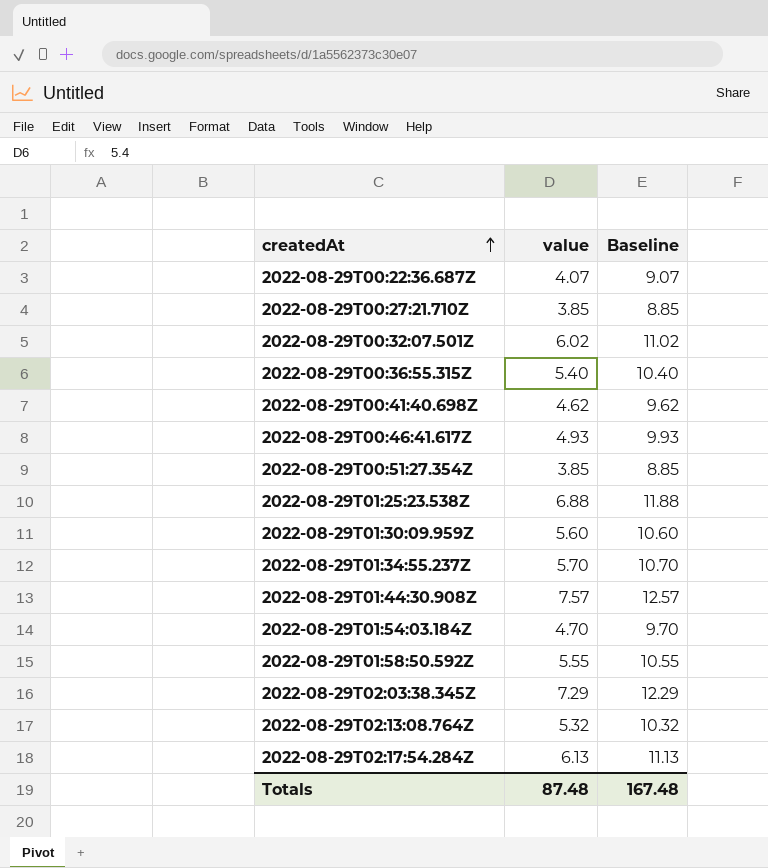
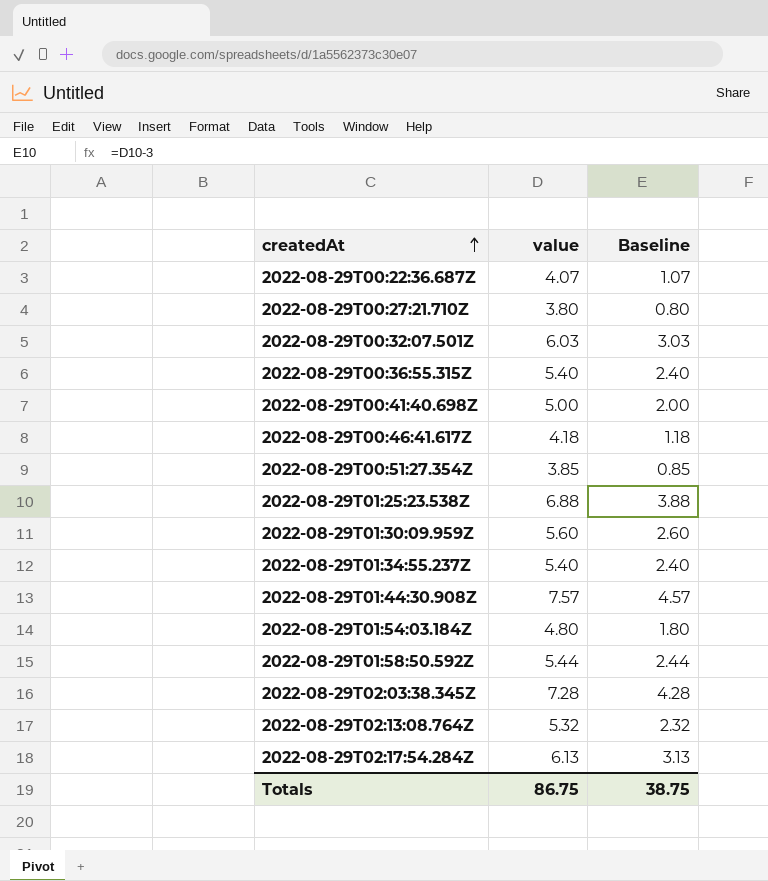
column Baseline | formula: [value] + 5 -> [value] - 3
2022-08-29T00:27:21.710Z | value: 3.85 -> 3.80
2022-08-29T00:32:07.501Z | value: 6.02 -> 6.03
2022-08-29T00:41:40.698Z | value: 4.62 -> 5.00
2022-08-29T00:46:41.617Z | value: 4.93 -> 4.18
2022-08-29T01:34:55.237Z | value: 5.70 -> 5.40
2022-08-29T01:54:03.184Z | value: 4.70 -> 4.80
2022-08-29T01:58:50.592Z | value: 5.55 -> 5.44
2022-08-29T02:03:38.345Z | value: 7.29 -> 7.28
Totals | value: 87.48 -> 86.75
Totals | Baseline: 167.48 -> 38.75

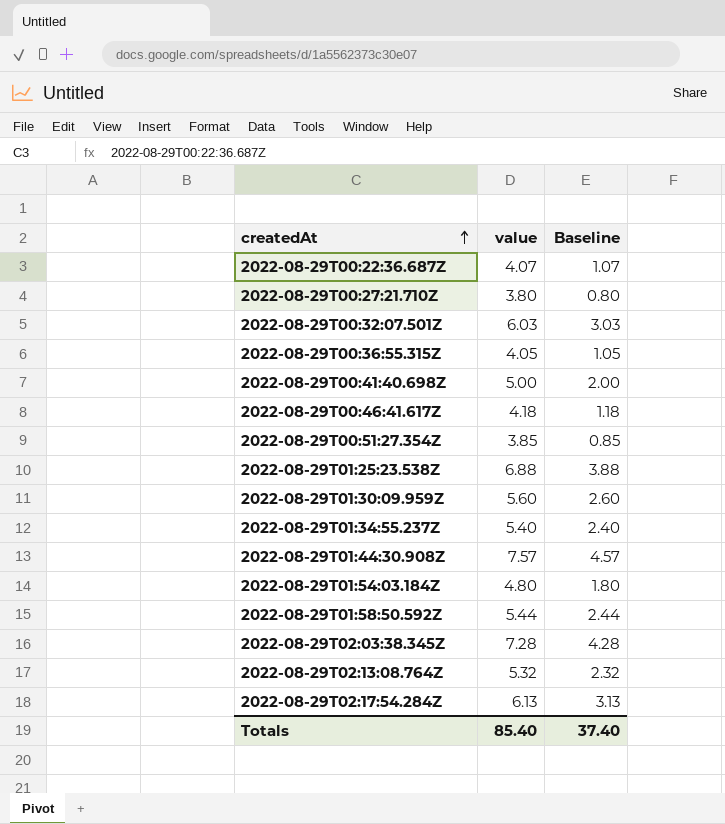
2022-08-29T00:36:55.315Z | value: 5.40 -> 4.05
2022-08-29T00:36:55.315Z | Baseline: 2.40 -> 1.05
Totals | value: 86.75 -> 85.40
Totals | Baseline: 38.75 -> 37.40

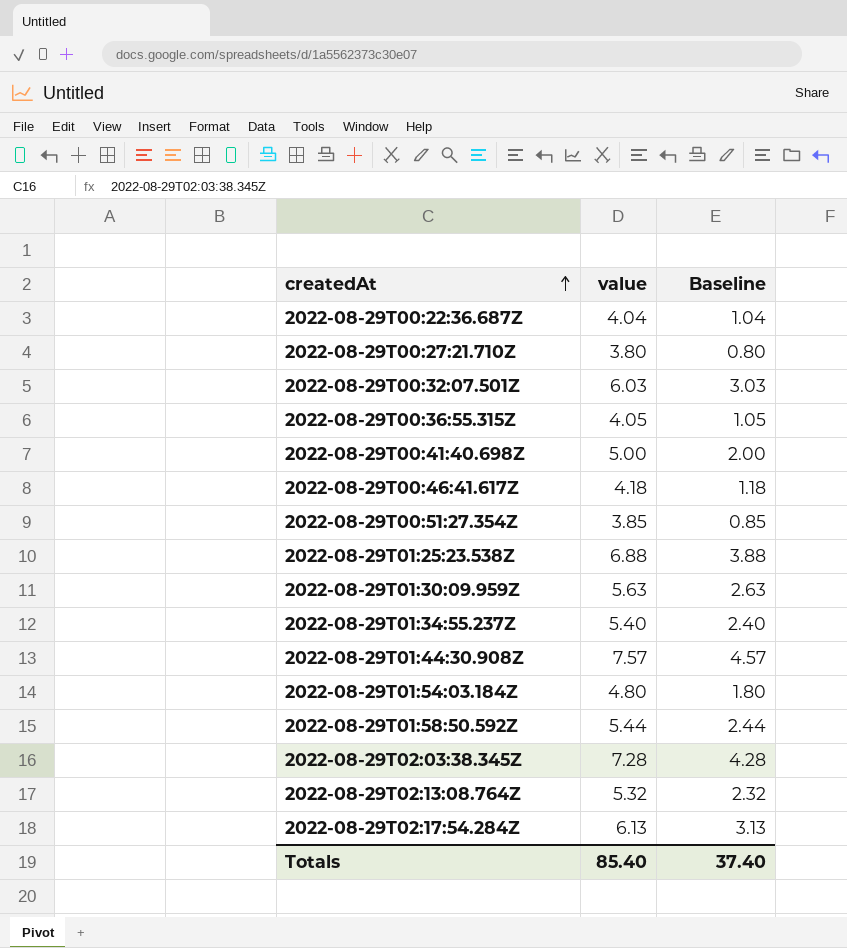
2022-08-29T00:22:36.687Z | value: 4.07 -> 4.04
2022-08-29T00:22:36.687Z | Baseline: 1.07 -> 1.04
2022-08-29T01:30:09.959Z | value: 5.60 -> 5.63
2022-08-29T01:30:09.959Z | Baseline: 2.60 -> 2.63

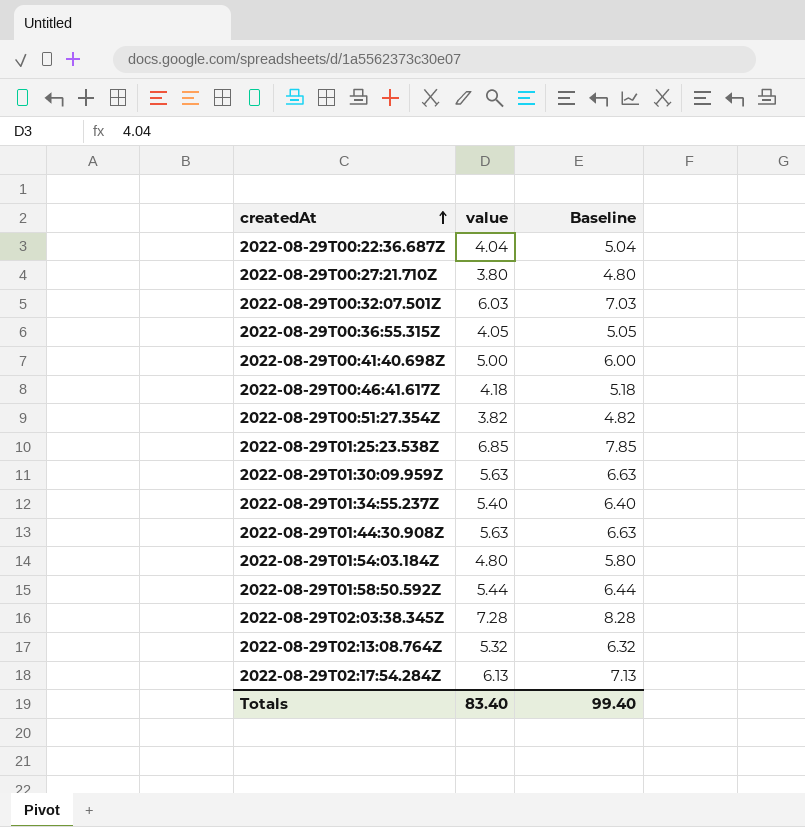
column Baseline | formula: [value] - 3 -> [value] + 1
2022-08-29T00:51:27.354Z | value: 3.85 -> 3.82
2022-08-29T01:25:23.538Z | value: 6.88 -> 6.85
2022-08-29T01:44:30.908Z | value: 7.57 -> 5.63
Totals | value: 85.40 -> 83.40
Totals | Baseline: 37.40 -> 99.40

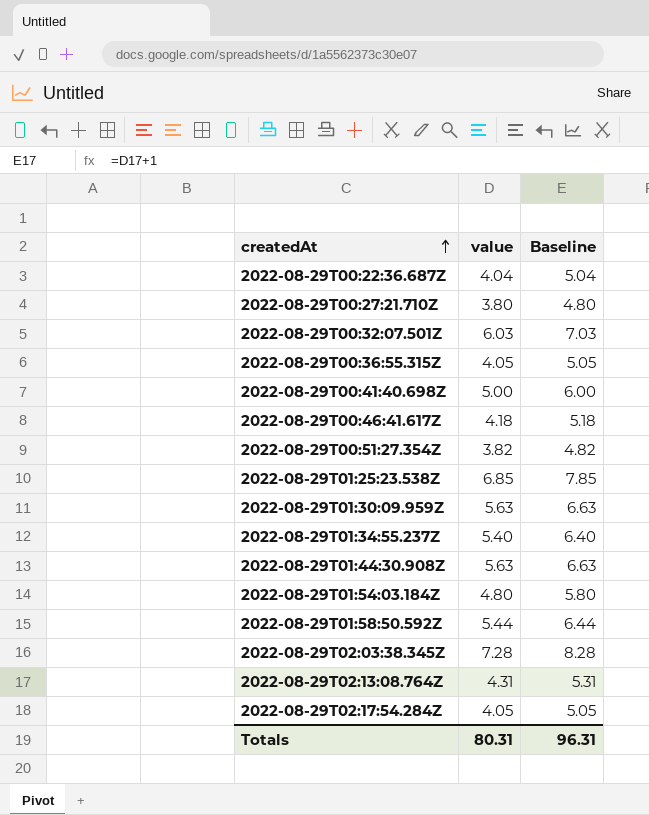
2022-08-29T02:13:08.764Z | value: 5.32 -> 4.31
2022-08-29T02:13:08.764Z | Baseline: 6.32 -> 5.31
2022-08-29T02:17:54.284Z | value: 6.13 -> 4.05
2022-08-29T02:17:54.284Z | Baseline: 7.13 -> 5.05
Totals | value: 83.40 -> 80.31
Totals | Baseline: 99.40 -> 96.31

